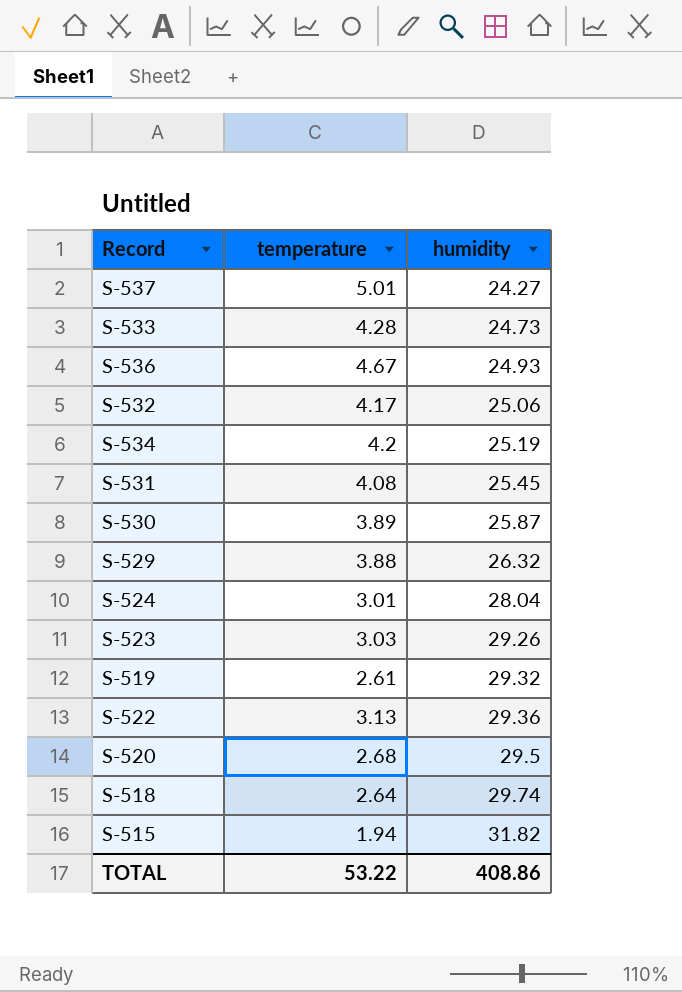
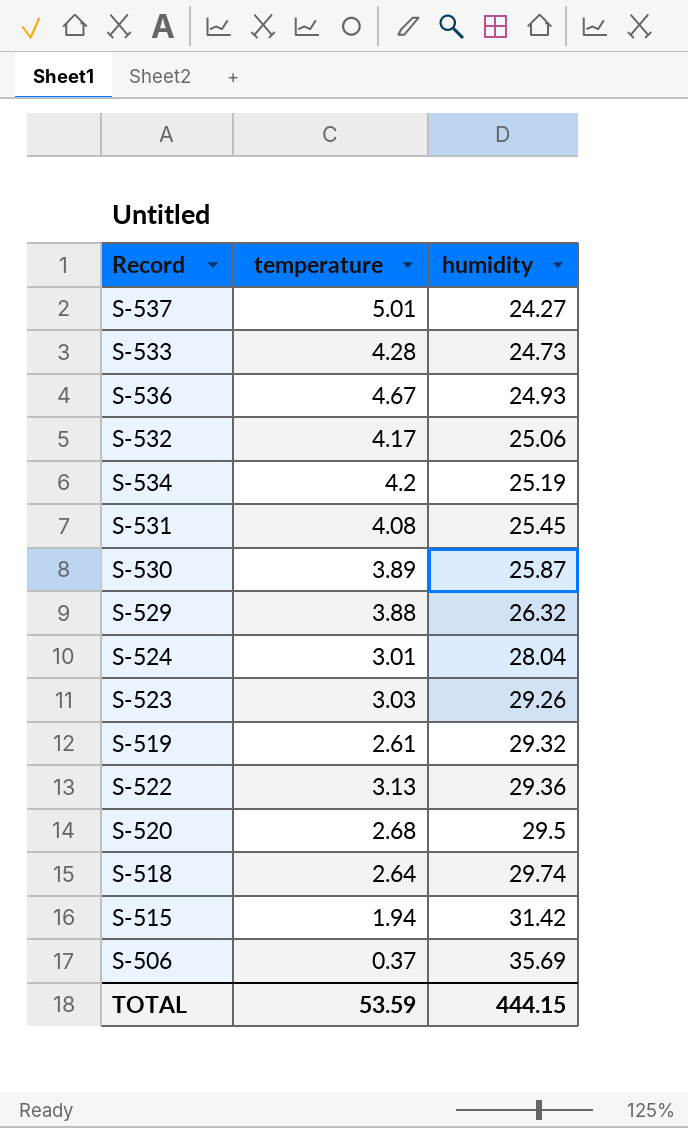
S-515 | humidity: 31.82 -> 31.42
row S-506: none -> 0.37 | 35.69
TOTAL | temperature: 53.22 -> 53.59
TOTAL | humidity: 408.86 -> 444.15

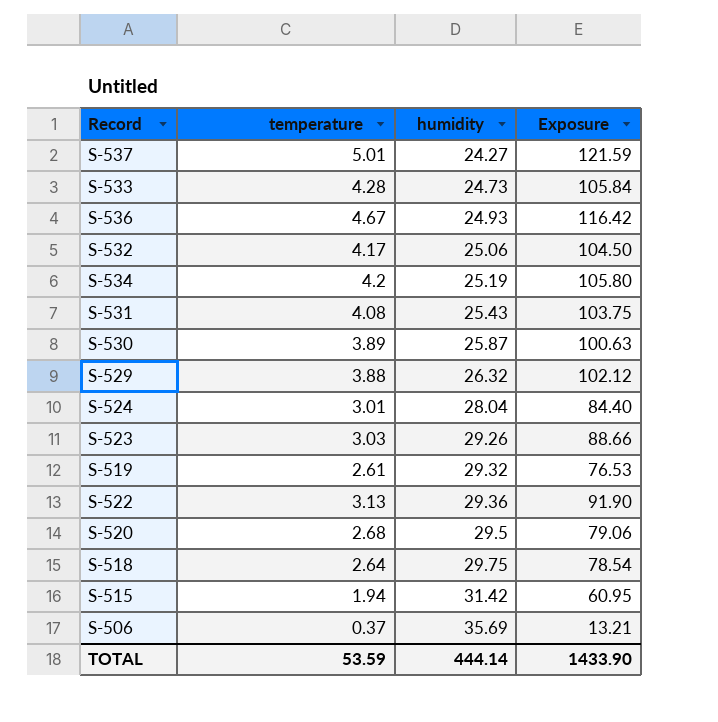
column Exposure | formula: none -> [temperature] * [humidity]
S-531 | humidity: 25.45 -> 25.43
S-518 | humidity: 29.74 -> 29.75
TOTAL | humidity: 444.15 -> 444.14

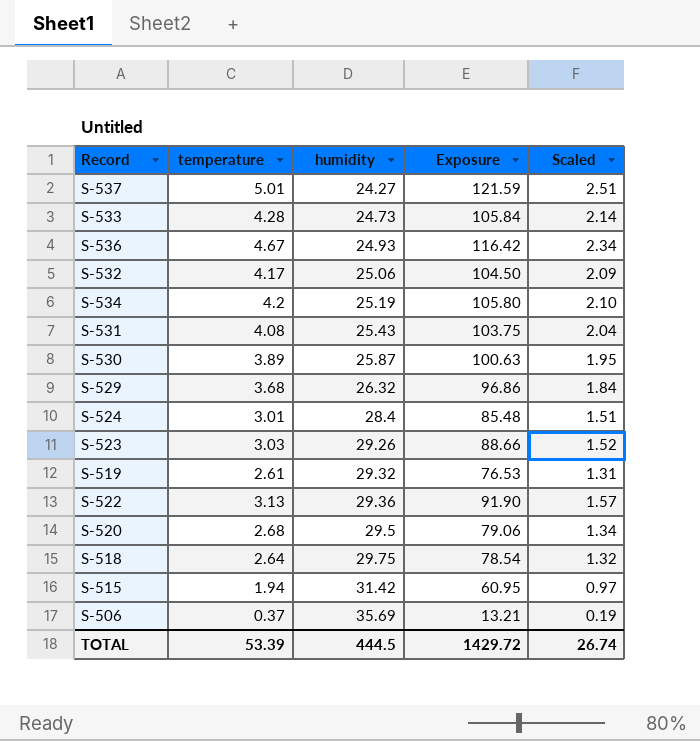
column Scaled | formula: none -> [temperature] * 0.5
S-529 | temperature: 3.88 -> 3.68
S-529 | Exposure: 102.12 -> 96.86
S-524 | humidity: 28.04 -> 28.4
S-524 | Exposure: 84.40 -> 85.48
TOTAL | temperature: 53.59 -> 53.39
TOTAL | humidity: 444.14 -> 444.5
TOTAL | Exposure: 1433.90 -> 1429.72

